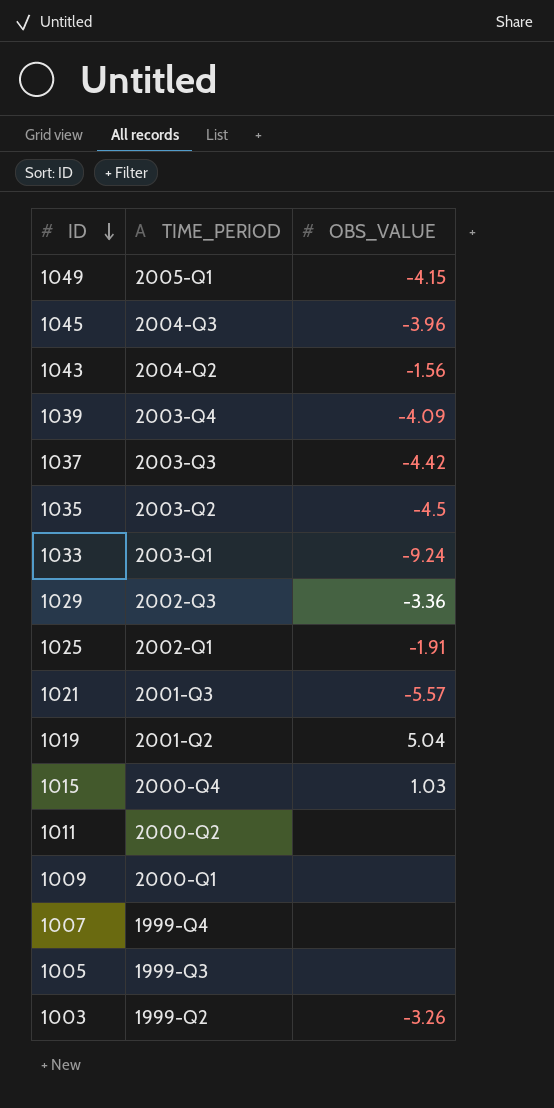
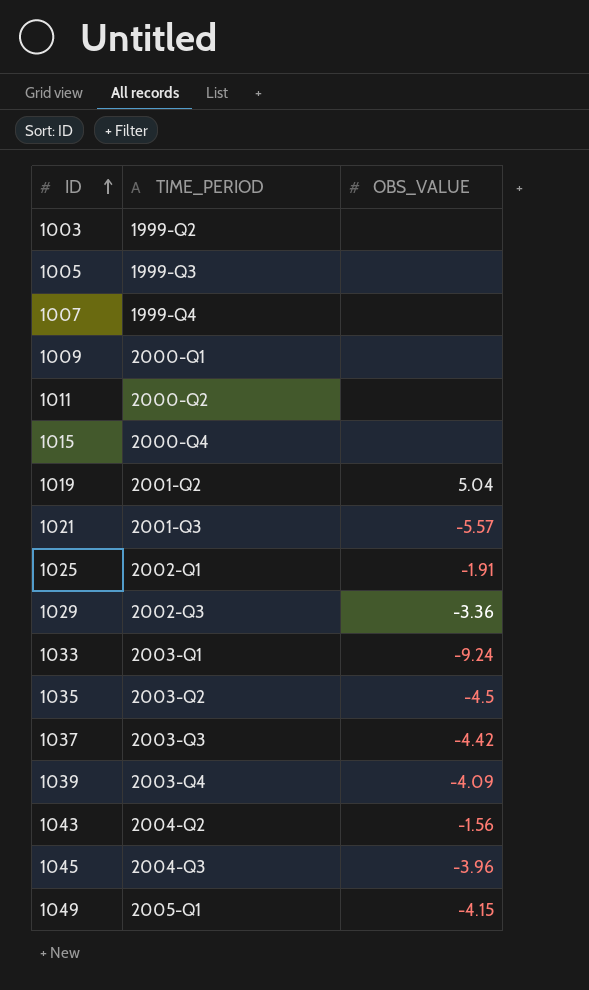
row order: ID descending -> ID ascending
1003 | OBS_VALUE: -3.26 -> none
1015 | OBS_VALUE: 1.03 -> none

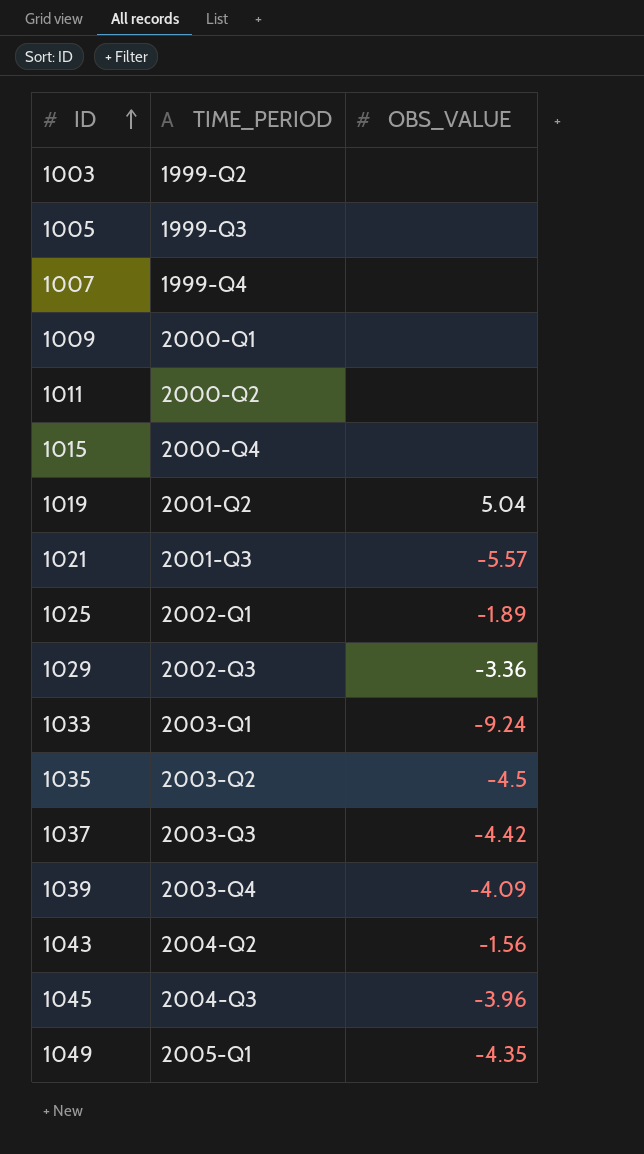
1025 | OBS_VALUE: -1.91 -> -1.89
1049 | OBS_VALUE: -4.15 -> -4.35

